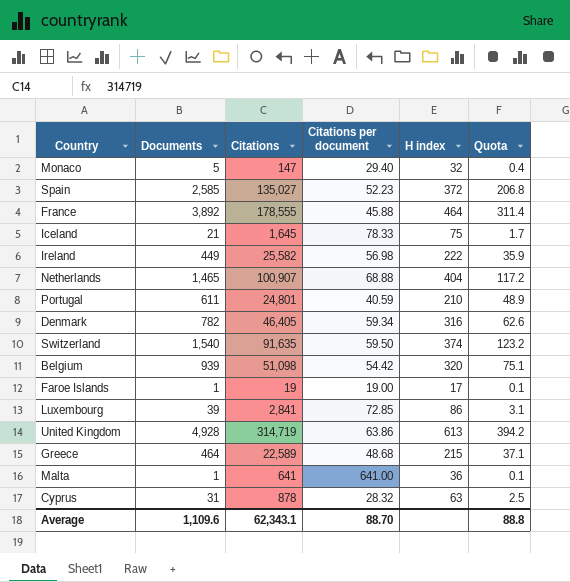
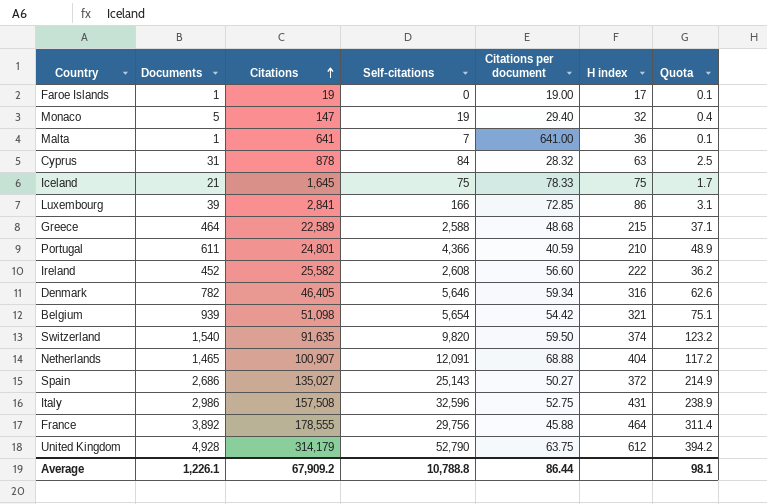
row order: none -> Citations ascending
column Self-citations | position: none -> 4
Ireland | Documents: 449 -> 452
Ireland | Citations per document: 56.98 -> 56.60
Ireland | Quota: 35.9 -> 36.2
Belgium | H index: 320 -> 321
Spain | Documents: 2,585 -> 2,686
Spain | Citations per document: 52.23 -> 50.27
Spain | Quota: 206.8 -> 214.9
row Italy: none -> 2,986 | 157,508 | 32,596 | 52.75 | 431 | 238.9
United Kingdom | Citations: 314,719 -> 314,179
United Kingdom | Citations per document: 63.86 -> 63.75
United Kingdom | H index: 613 -> 612
Average | Documents: 1,109.6 -> 1,226.1
Average | Citations: 62,343.1 -> 67,909.2
Average | Citations per document: 88.70 -> 86.44
Average | Quota: 88.8 -> 98.1

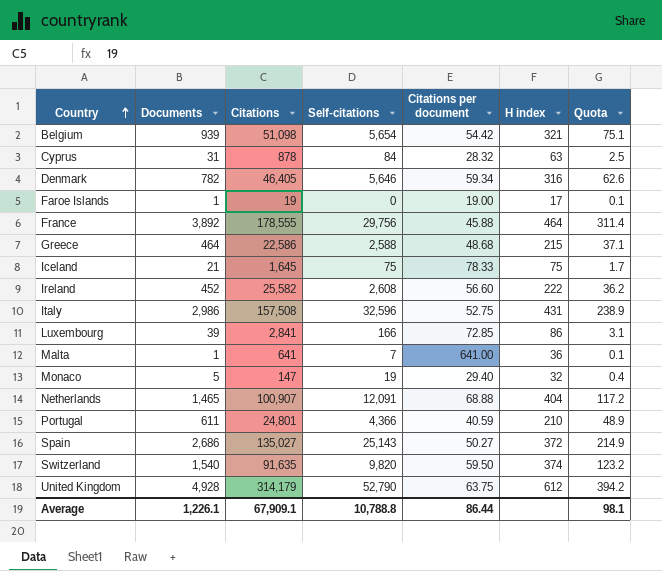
row order: Citations ascending -> Country ascending
Greece | Citations: 22,589 -> 22,586
Average | Citations: 67,909.2 -> 67,909.1

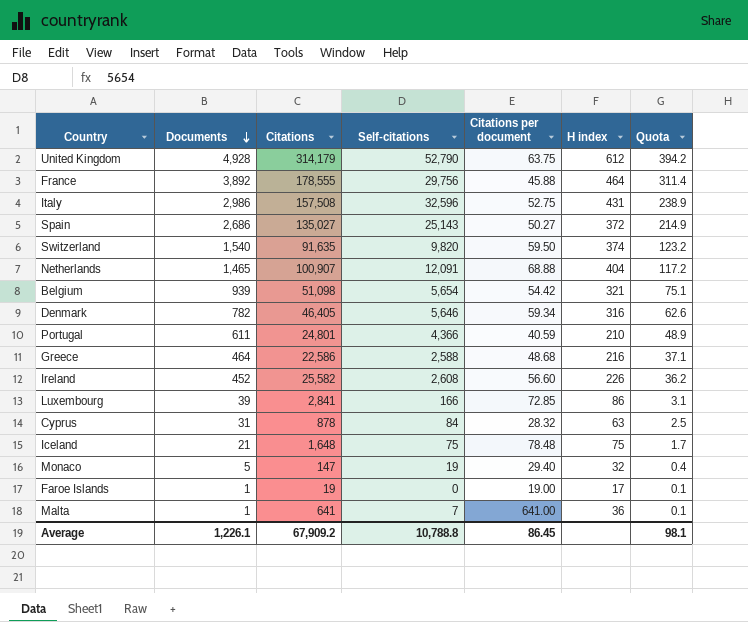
row order: Country ascending -> Documents descending
Greece | H index: 215 -> 216
Ireland | H index: 222 -> 226
Iceland | Citations: 1,645 -> 1,648
Iceland | Citations per document: 78.33 -> 78.48
Average | Citations: 67,909.1 -> 67,909.2
Average | Citations per document: 86.44 -> 86.45

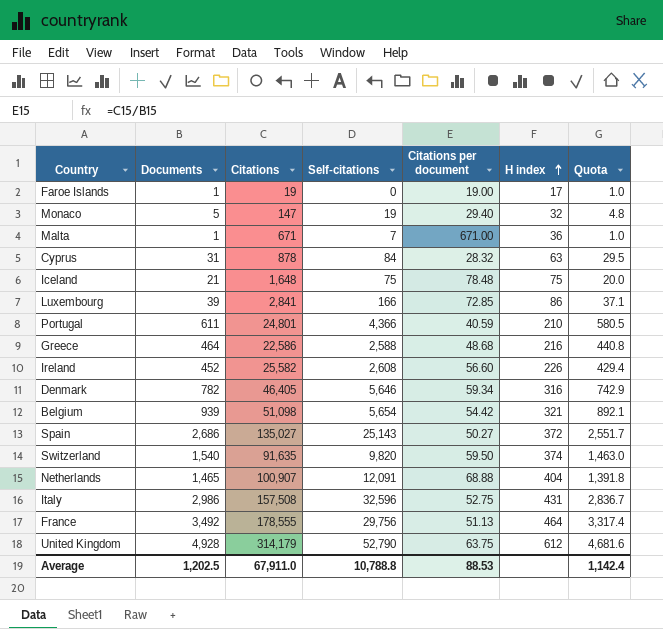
row order: Documents descending -> H index ascending
column Quota | formula: [Documents] * 0.08 -> [Documents] * 0.95
Malta | Citations: 641 -> 671
Malta | Citations per document: 641.00 -> 671.00
France | Documents: 3,892 -> 3,492
France | Citations per document: 45.88 -> 51.13
Average | Documents: 1,226.1 -> 1,202.5
Average | Citations: 67,909.2 -> 67,911.0
Average | Citations per document: 86.45 -> 88.53
Average | Quota: 98.1 -> 1,142.4

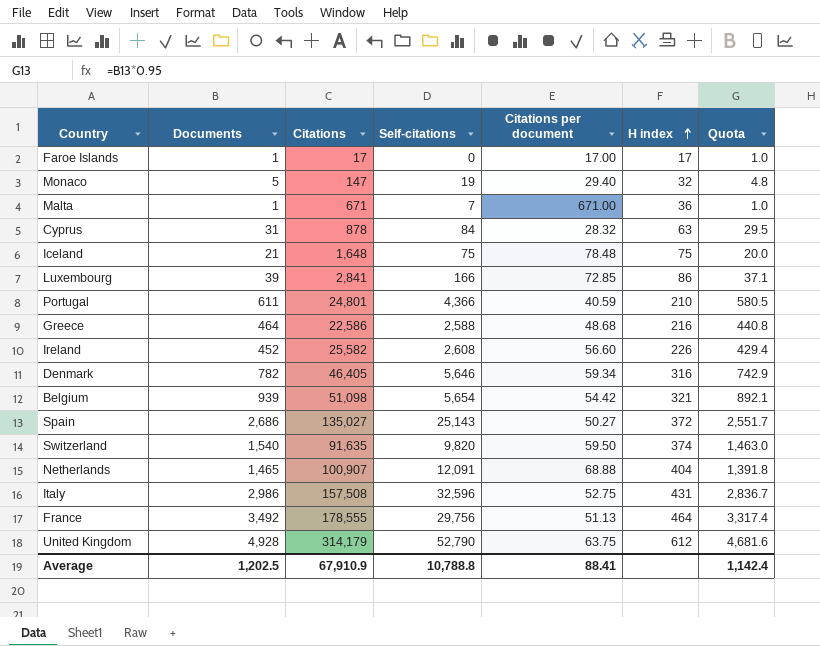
Faroe Islands | Citations: 19 -> 17
Faroe Islands | Citations per document: 19.00 -> 17.00
Average | Citations: 67,911.0 -> 67,910.9
Average | Citations per document: 88.53 -> 88.41

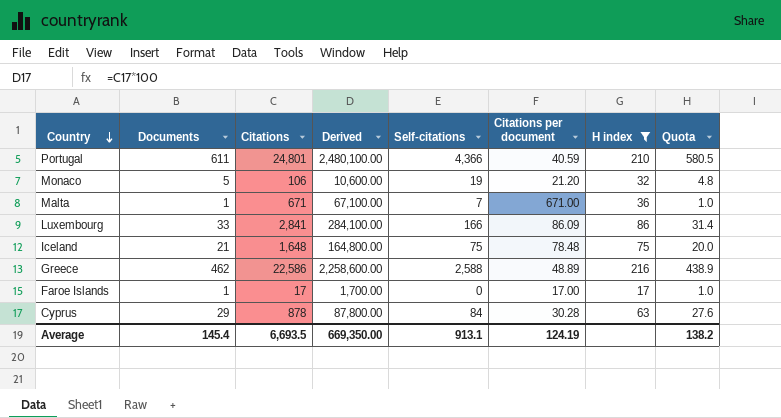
filter: none -> H index <= 216
row order: H index ascending -> Country descending
column Derived | formula: none -> [Citations] * 100
Monaco | Citations: 147 -> 106
Monaco | Citations per document: 29.40 -> 21.20
Luxembourg | Documents: 39 -> 33
Luxembourg | Citations per document: 72.85 -> 86.09
Luxembourg | Quota: 37.1 -> 31.4
Greece | Documents: 464 -> 462
Greece | Citations per document: 48.68 -> 48.89
Greece | Quota: 440.8 -> 438.9
Cyprus | Documents: 31 -> 29
Cyprus | Citations per document: 28.32 -> 30.28
Cyprus | Quota: 29.5 -> 27.6
Average | Documents: 1,202.5 -> 145.4
Average | Citations: 67,910.9 -> 6,693.5
Average | Self-citations: 10,788.8 -> 913.1
Average | Citations per document: 88.41 -> 124.19
Average | Quota: 1,142.4 -> 138.2

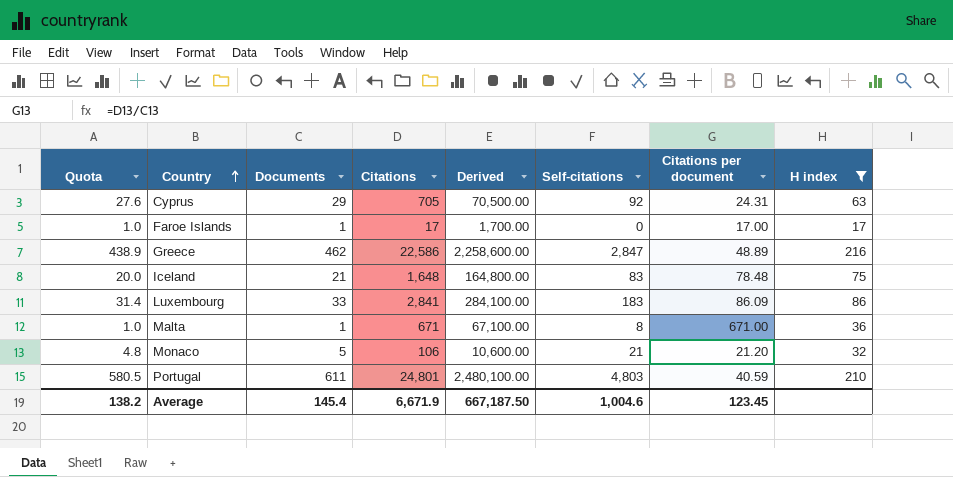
row order: Country descending -> Country ascending
column Quota | position: 8 -> 1
Cyprus | Citations: 878 -> 705
Cyprus | Derived: 87,800.00 -> 70,500.00
Cyprus | Self-citations: 84 -> 92
Cyprus | Citations per document: 30.28 -> 24.31
Greece | Self-citations: 2,588 -> 2,847
Iceland | Self-citations: 75 -> 83
Luxembourg | Self-citations: 166 -> 183
Malta | Self-citations: 7 -> 8
Monaco | Self-citations: 19 -> 21
Portugal | Self-citations: 4,366 -> 4,803
Average | Citations: 6,693.5 -> 6,671.9
Average | Derived: 669,350.00 -> 667,187.50
Average | Self-citations: 913.1 -> 1,004.6
Average | Citations per document: 124.19 -> 123.45

